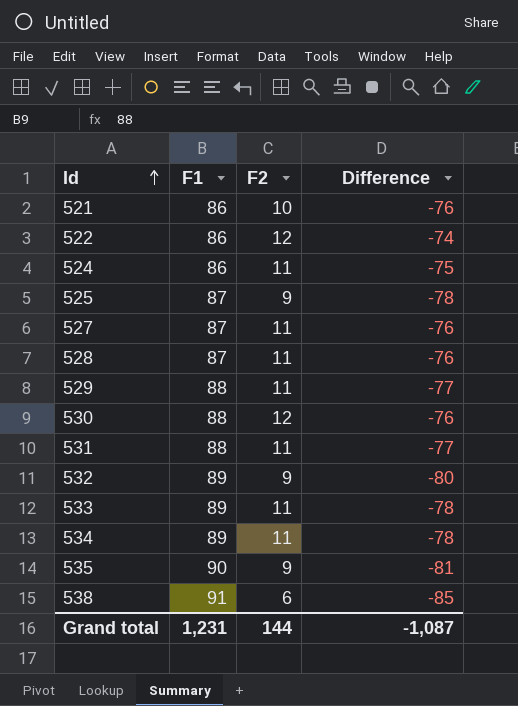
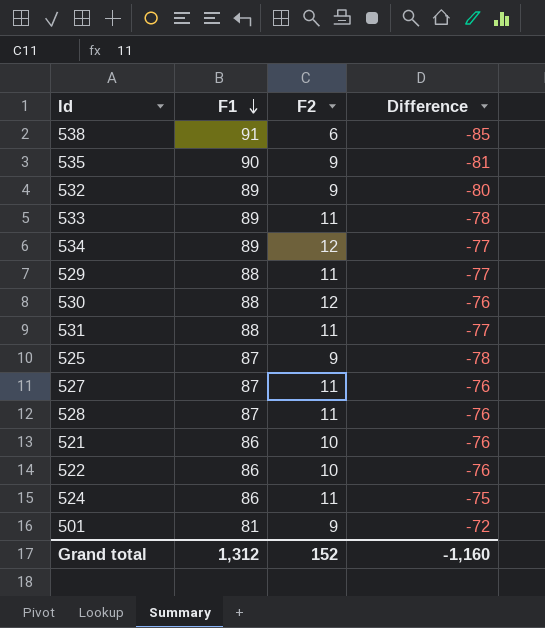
row order: Id ascending -> F1 descending
534 | F2: 11 -> 12
534 | Difference: -78 -> -77
522 | F2: 12 -> 10
522 | Difference: -74 -> -76
row 501: none -> 81 | 9 | -72
Grand total | F1: 1,231 -> 1,312
Grand total | F2: 144 -> 152
Grand total | Difference: -1,087 -> -1,160

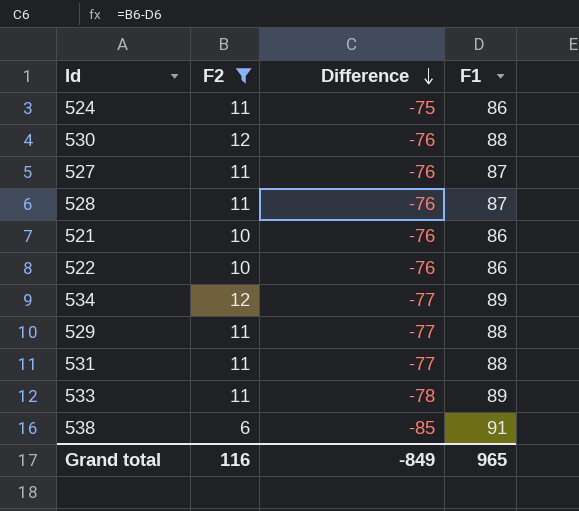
filter: none -> F2 != 9
row order: F1 descending -> Difference descending
column F1 | position: 2 -> 4
Grand total | F2: 152 -> 116
Grand total | Difference: -1,160 -> -849
Grand total | F1: 1,312 -> 965

